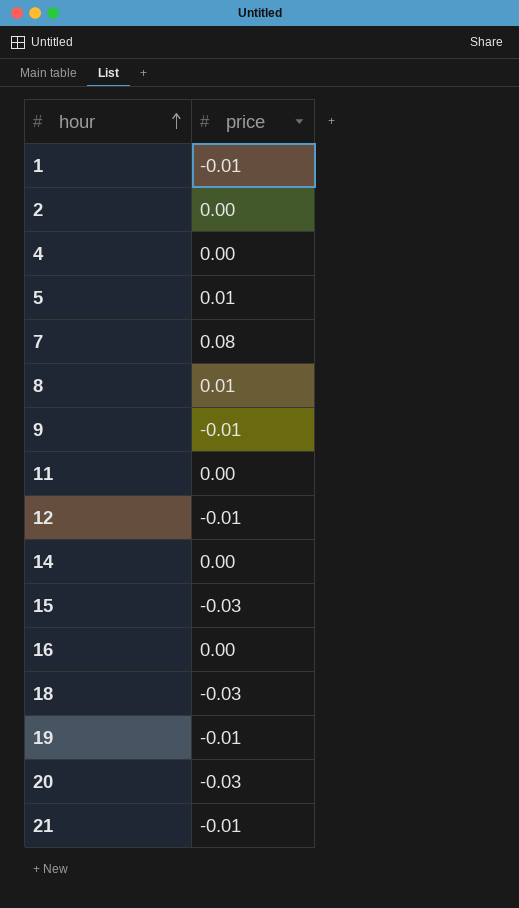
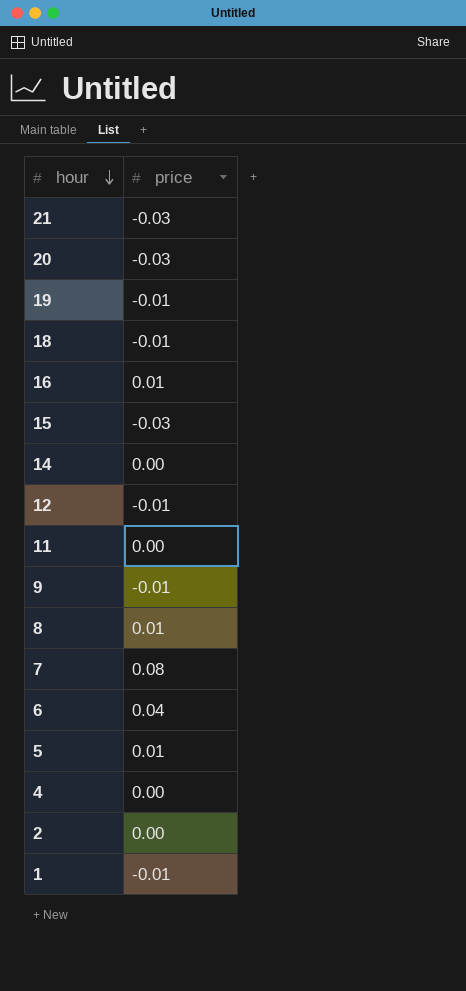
row order: hour ascending -> hour descending
21 | price: -0.01 -> -0.03
18 | price: -0.03 -> -0.01
16 | price: 0.00 -> 0.01
row 6: none -> 0.04

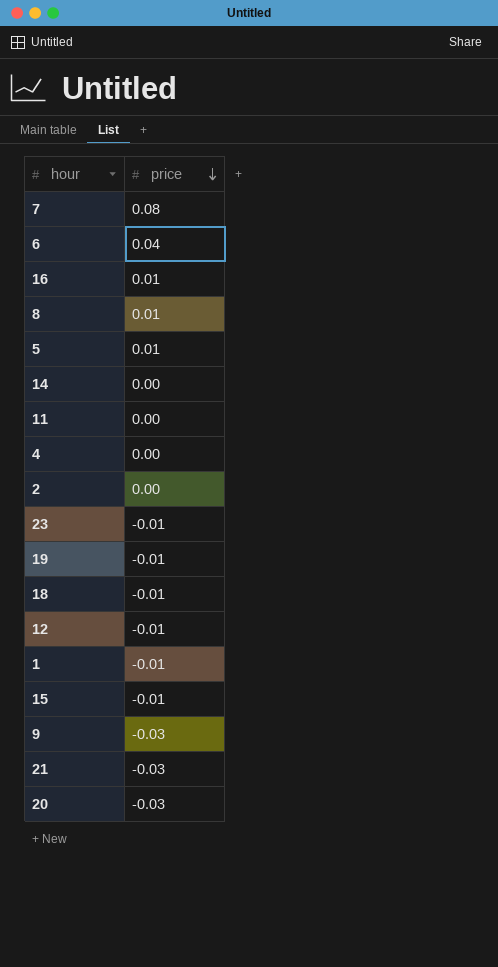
row order: hour descending -> price descending
row 23: none -> -0.01
15 | price: -0.03 -> -0.01
9 | price: -0.01 -> -0.03

